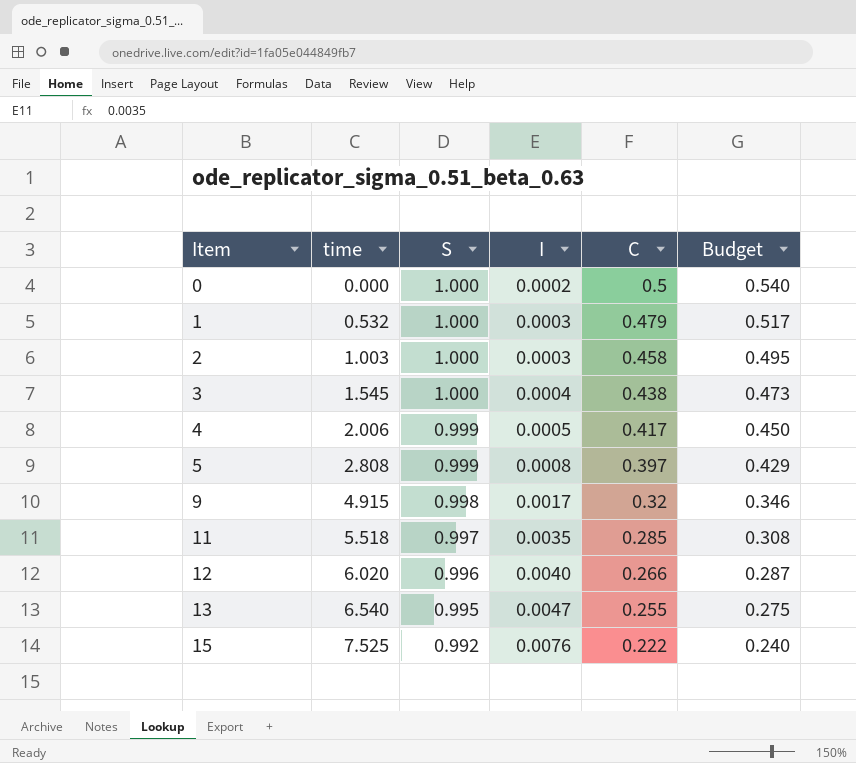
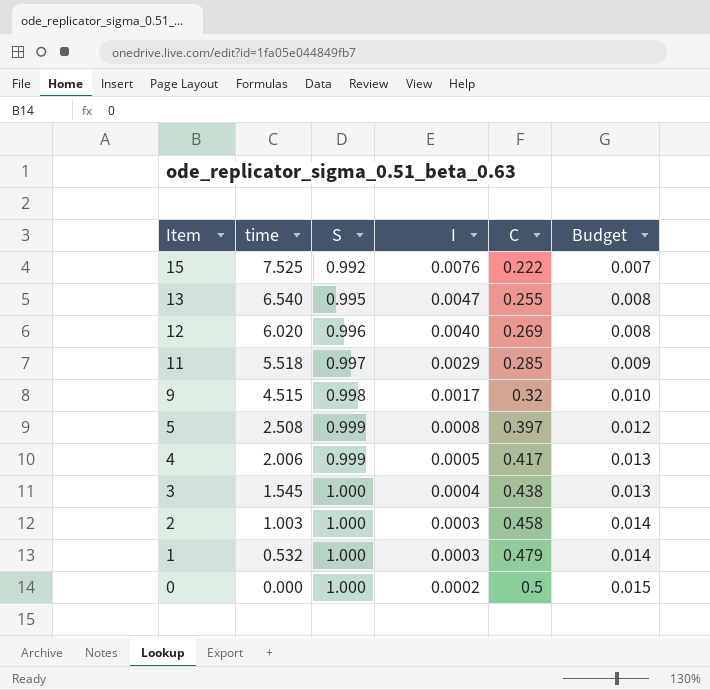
row order: Item ascending -> Item descending
column Budget | formula: [C] * 1.08 -> [C] * 0.03
12 | C: 0.266 -> 0.269
11 | I: 0.0035 -> 0.0029
9 | time: 4.915 -> 4.515
5 | time: 2.808 -> 2.508

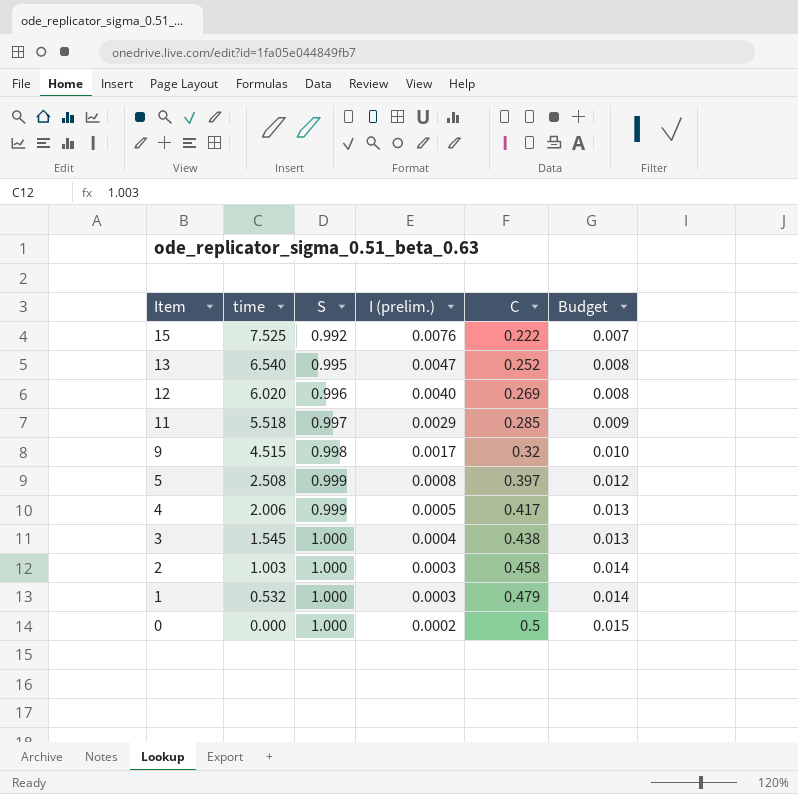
column name: I -> I (prelim.)
13 | C: 0.255 -> 0.252

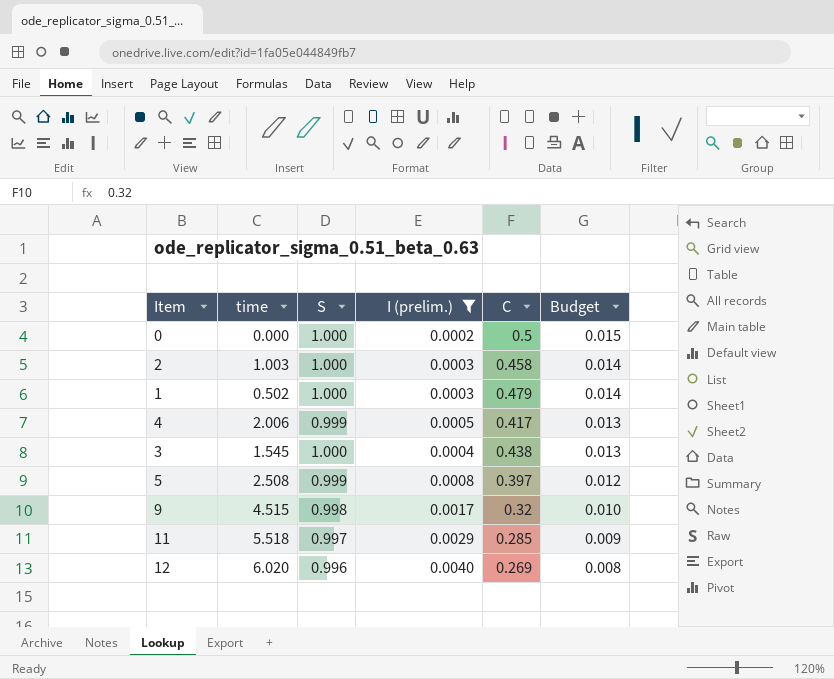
filter: none -> I (prelim.) <= 0.0040
row order: Item descending -> Budget descending
1 | time: 0.532 -> 0.502

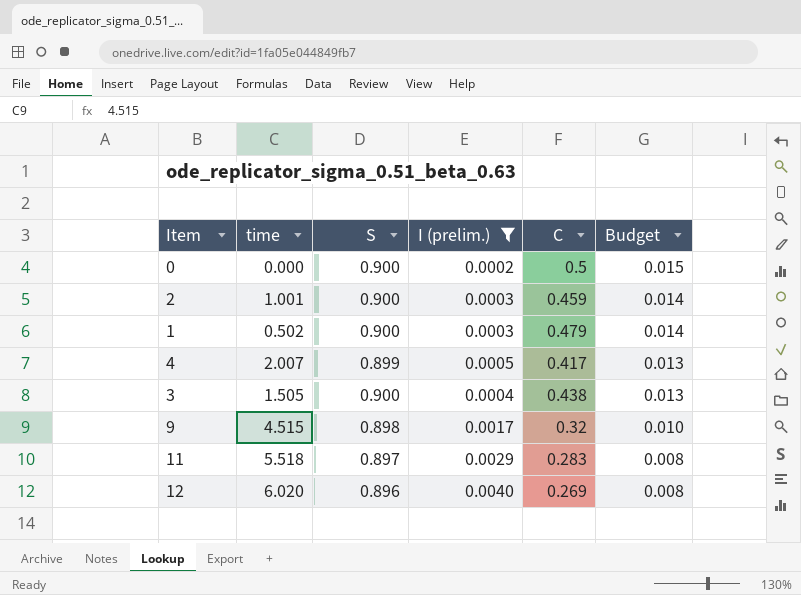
row 5: 2.508 | 0.999 | 0.0008 | 0.397 | 0.012 -> none
0 | S: 1.000 -> 0.900
2 | time: 1.003 -> 1.001
2 | S: 1.000 -> 0.900
2 | C: 0.458 -> 0.459
1 | S: 1.000 -> 0.900
4 | time: 2.006 -> 2.007
4 | S: 0.999 -> 0.899
3 | time: 1.545 -> 1.505
3 | S: 1.000 -> 0.900
9 | S: 0.998 -> 0.898
11 | S: 0.997 -> 0.897
11 | C: 0.285 -> 0.283
11 | Budget: 0.009 -> 0.008
12 | S: 0.996 -> 0.896

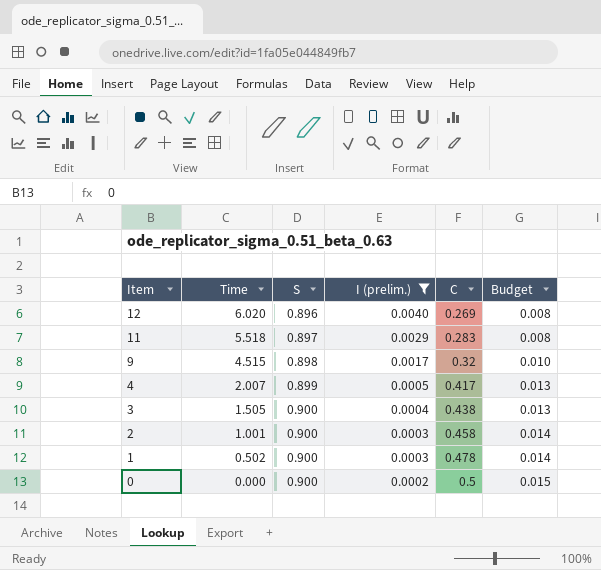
row order: Budget descending -> Item descending
column name: time -> Time
2 | C: 0.459 -> 0.458
1 | C: 0.479 -> 0.478

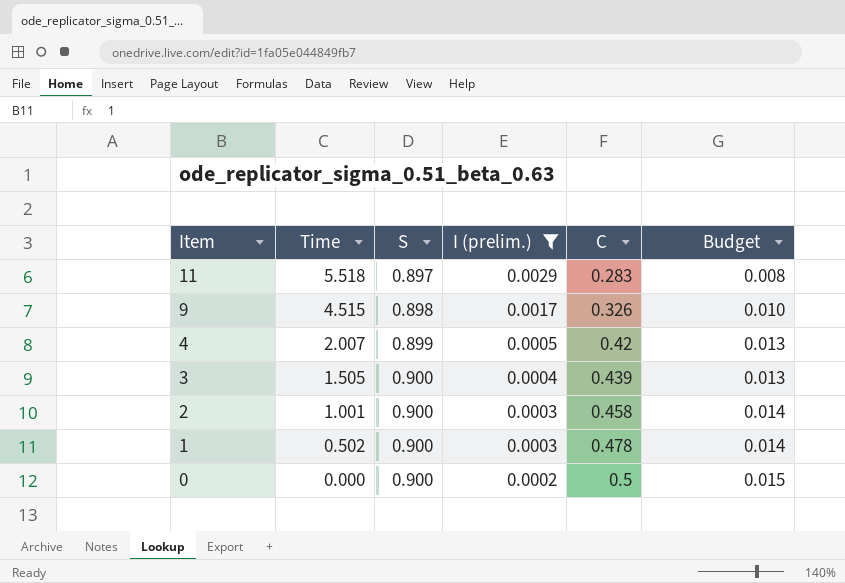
row 12: 6.020 | 0.896 | 0.0040 | 0.269 | 0.008 -> none
9 | C: 0.32 -> 0.326
4 | C: 0.417 -> 0.42
3 | C: 0.438 -> 0.439

